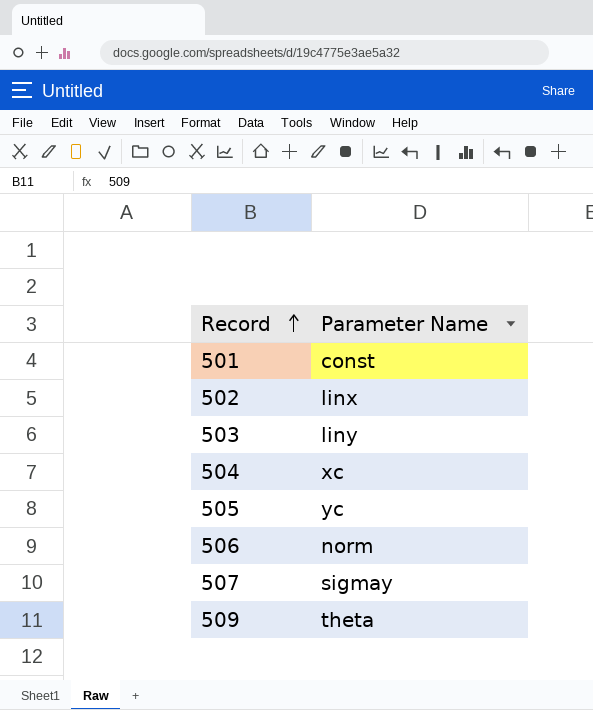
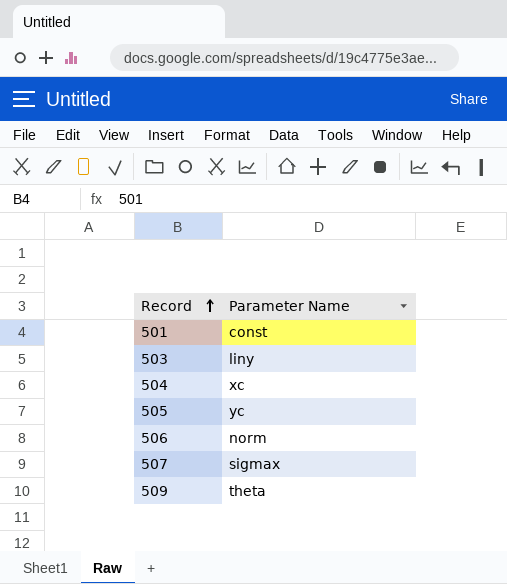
row 502: linx -> none
507 | Parameter Name: sigmay -> sigmax

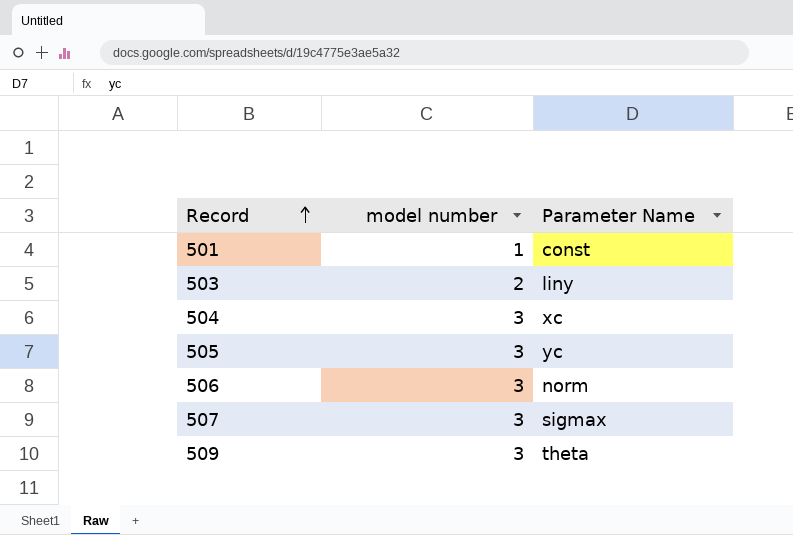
column model number | position: none -> 2

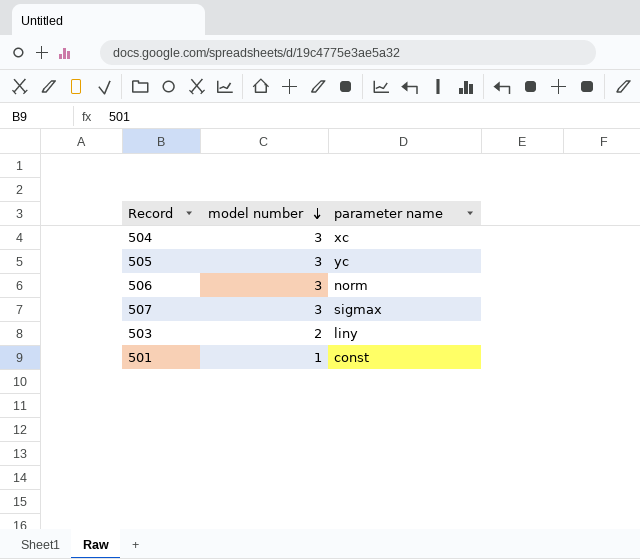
row order: Record ascending -> model number descending
column name: Parameter Name -> parameter name
row 509: 3 | theta -> none

